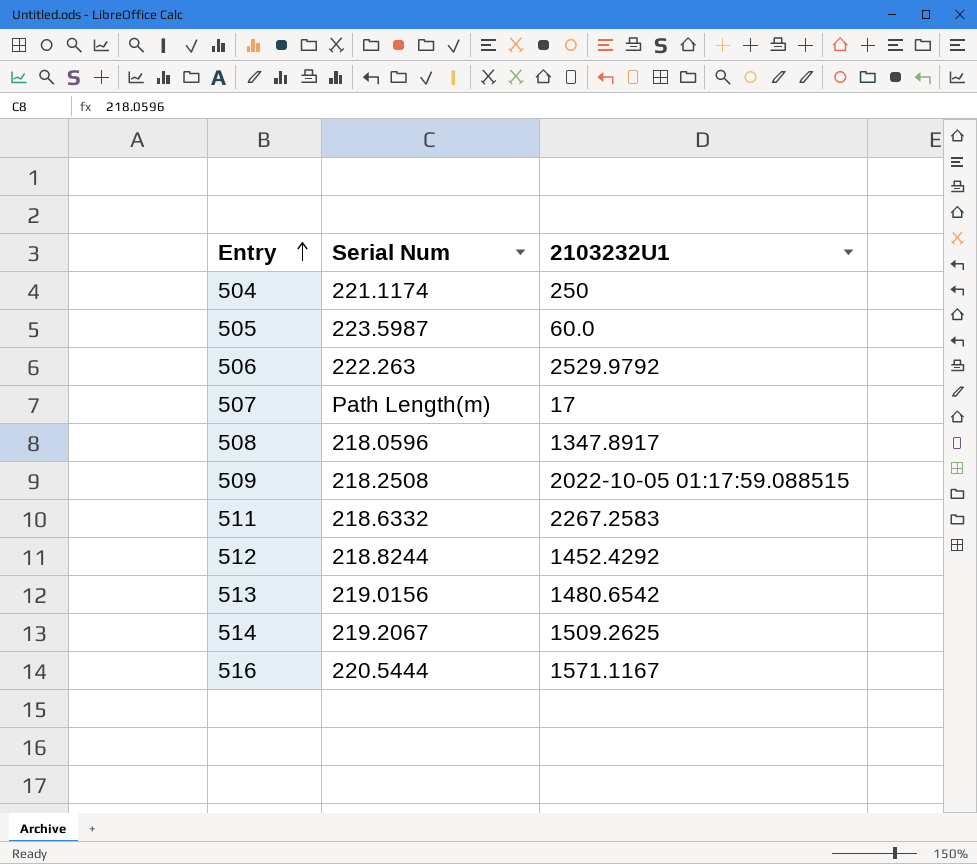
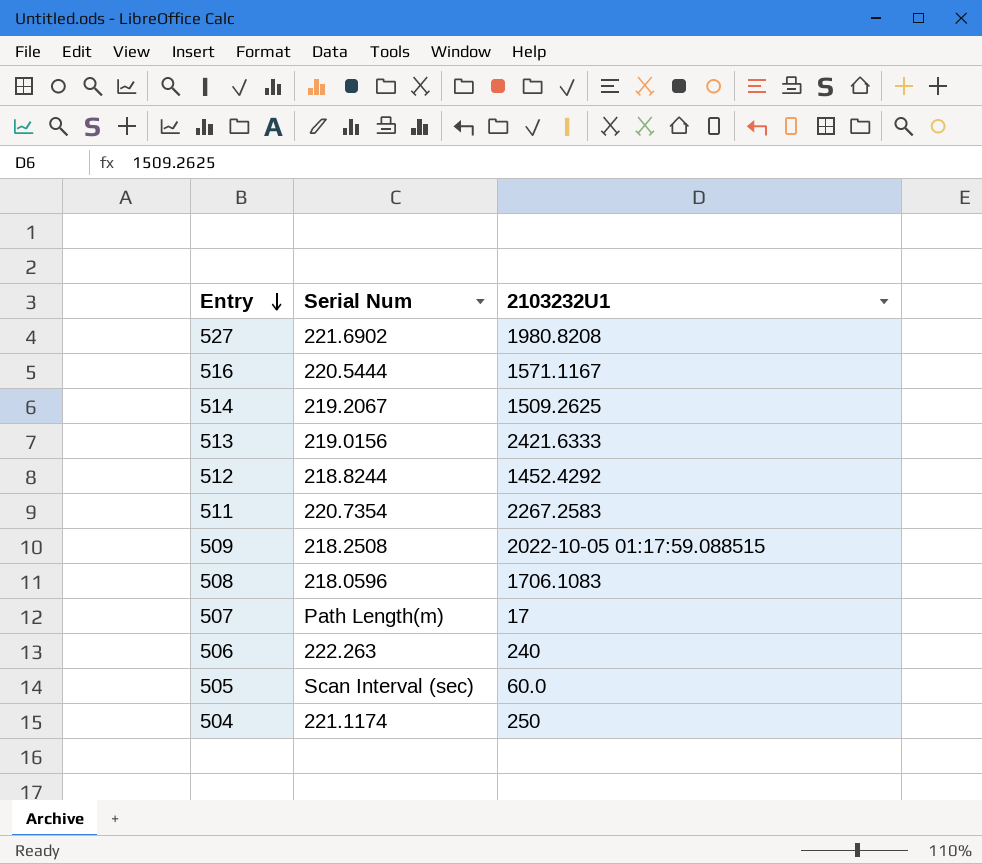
row order: Entry ascending -> Entry descending
row 527: none -> 221.6902 | 1980.8208
513 | 2103232U1: 1480.6542 -> 2421.6333
511 | Serial Num: 218.6332 -> 220.7354
508 | 2103232U1: 1347.8917 -> 1706.1083
506 | 2103232U1: 2529.9792 -> 240
505 | Serial Num: 223.5987 -> Scan Interval (sec)

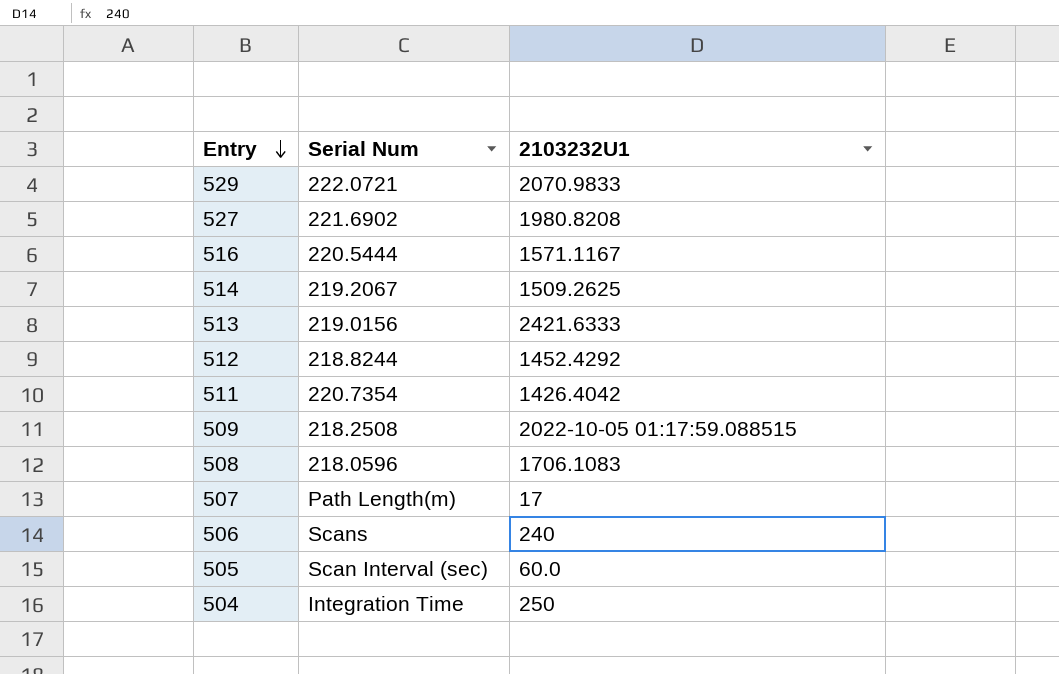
row 529: none -> 222.0721 | 2070.9833
511 | 2103232U1: 2267.2583 -> 1426.4042
506 | Serial Num: 222.263 -> Scans
504 | Serial Num: 221.1174 -> Integration Time

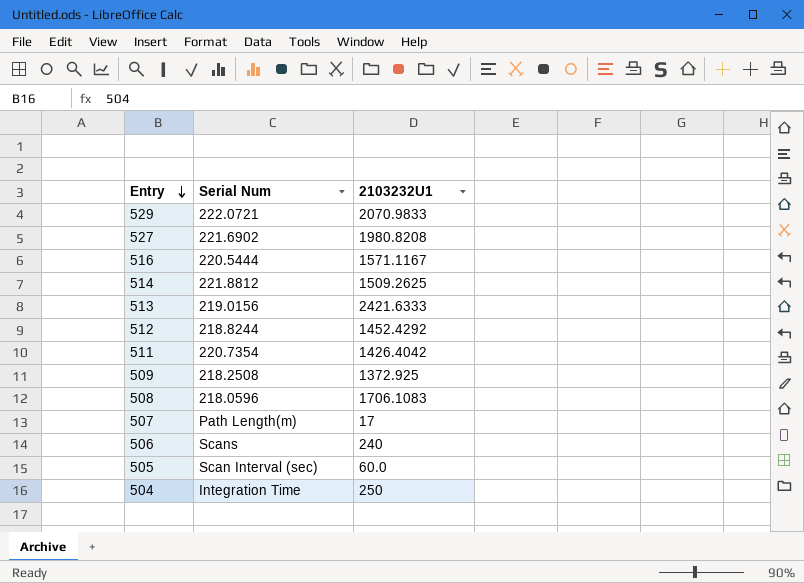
514 | Serial Num: 219.2067 -> 221.8812
509 | 2103232U1: 2022-10-05 01:17:59.088515 -> 1372.925

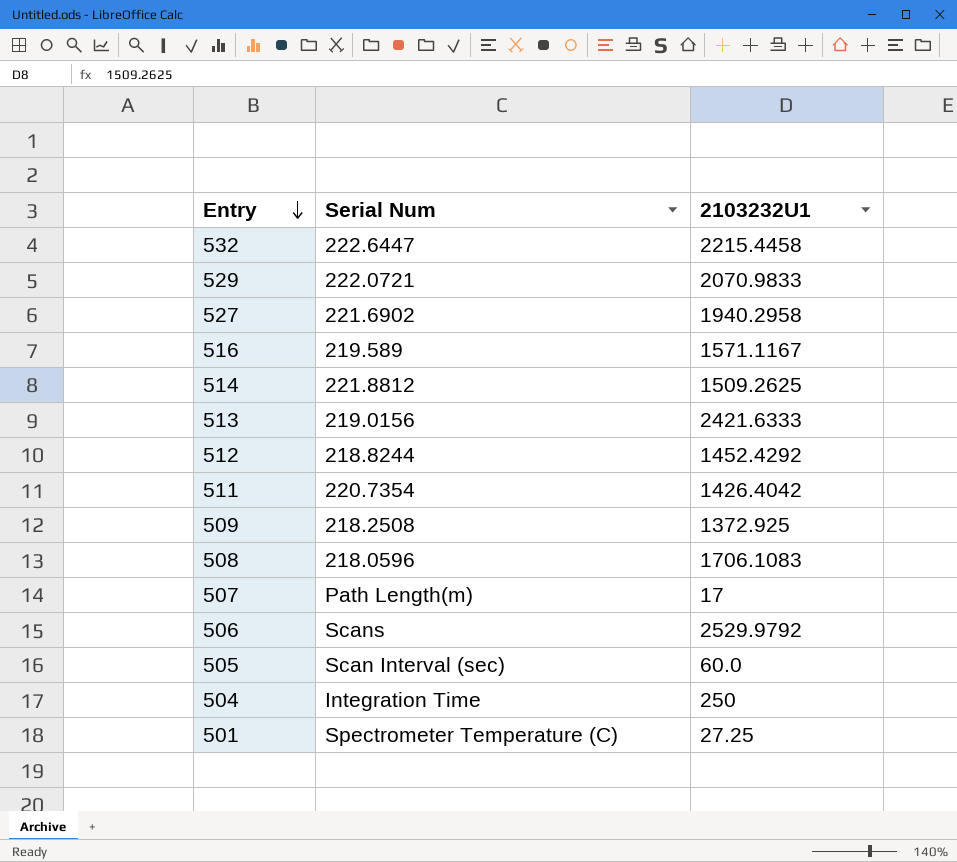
row 532: none -> 222.6447 | 2215.4458
527 | 2103232U1: 1980.8208 -> 1940.2958
516 | Serial Num: 220.5444 -> 219.589
506 | 2103232U1: 240 -> 2529.9792
row 501: none -> Spectrometer Temperature (C) | 27.25

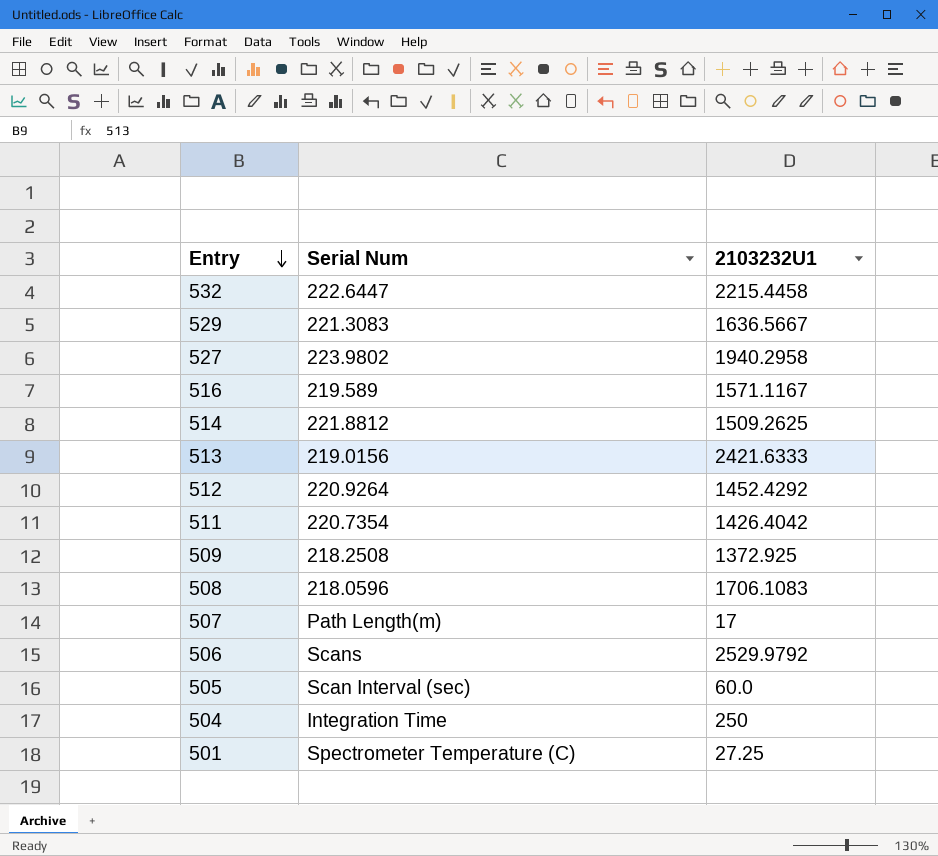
529 | Serial Num: 222.0721 -> 221.3083
529 | 2103232U1: 2070.9833 -> 1636.5667
527 | Serial Num: 221.6902 -> 223.9802
512 | Serial Num: 218.8244 -> 220.9264

